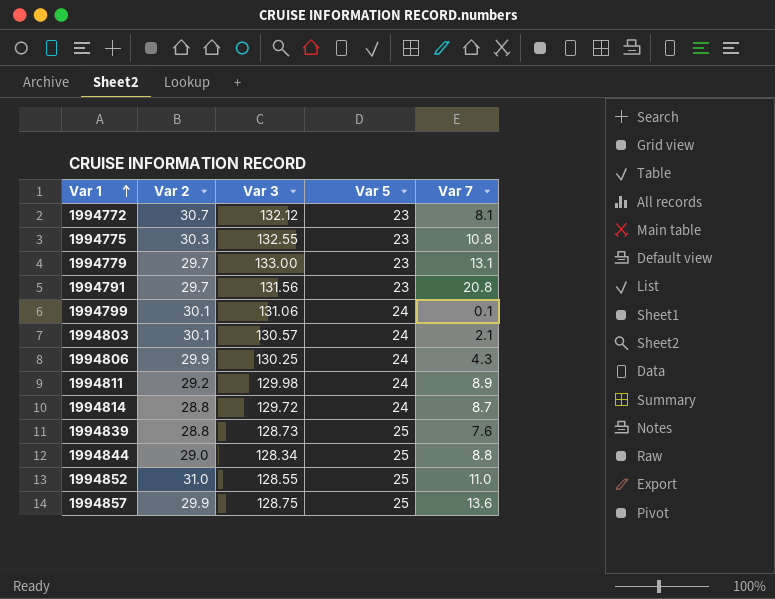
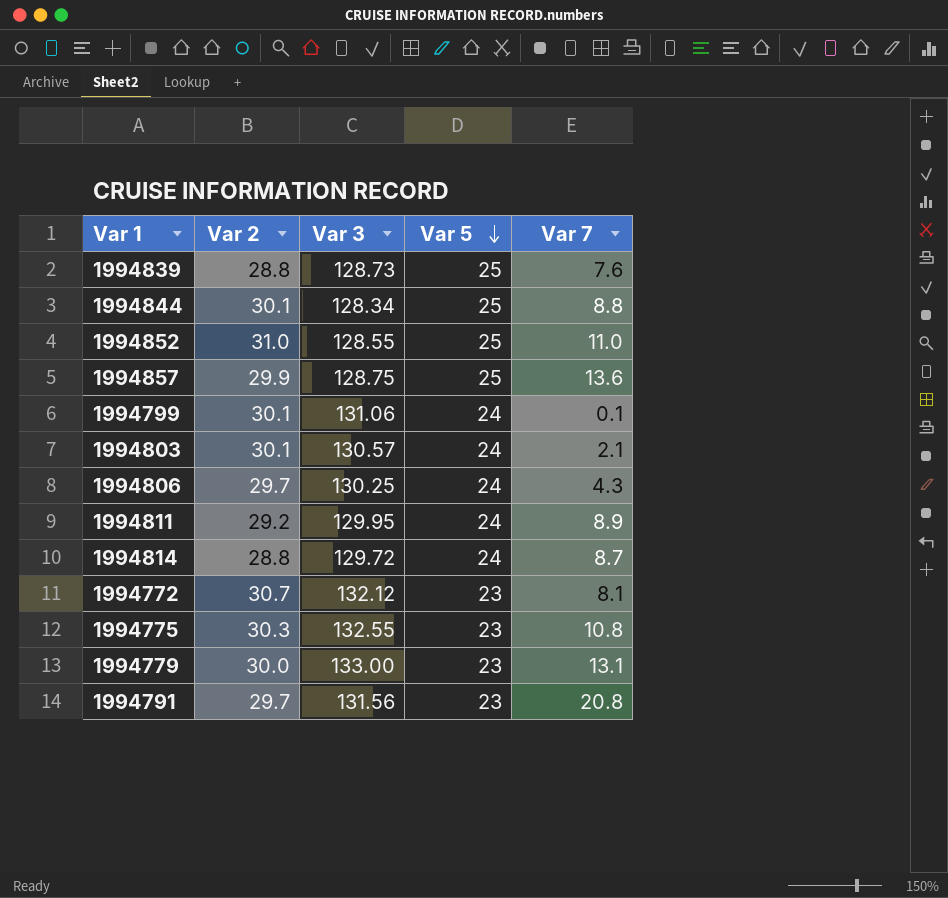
row order: Var 1 ascending -> Var 5 descending
1994844 | Var 2: 29.0 -> 30.1
1994806 | Var 2: 29.9 -> 29.7
1994811 | Var 3: 129.98 -> 129.95
1994779 | Var 2: 29.7 -> 30.0

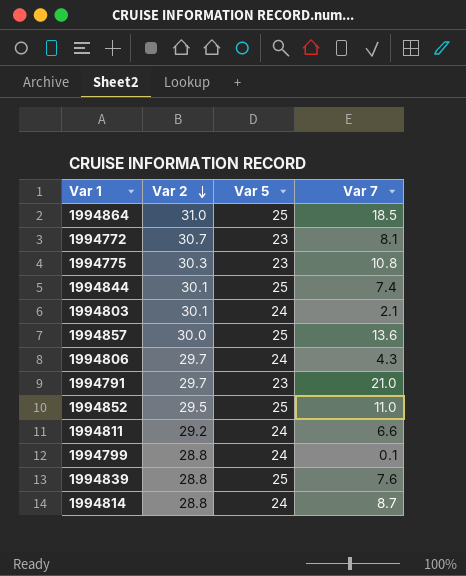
row order: Var 5 descending -> Var 2 descending
column Var 3 | position: 3 -> none
row 1994779: 30.0 | 133.00 | 23 | 13.1 -> none
row 1994864: none -> 31.0 | 25 | 18.5
1994844 | Var 7: 8.8 -> 7.4
1994857 | Var 2: 29.9 -> 30.0
1994791 | Var 7: 20.8 -> 21.0
1994852 | Var 2: 31.0 -> 29.5
1994811 | Var 7: 8.9 -> 6.6
1994799 | Var 2: 30.1 -> 28.8

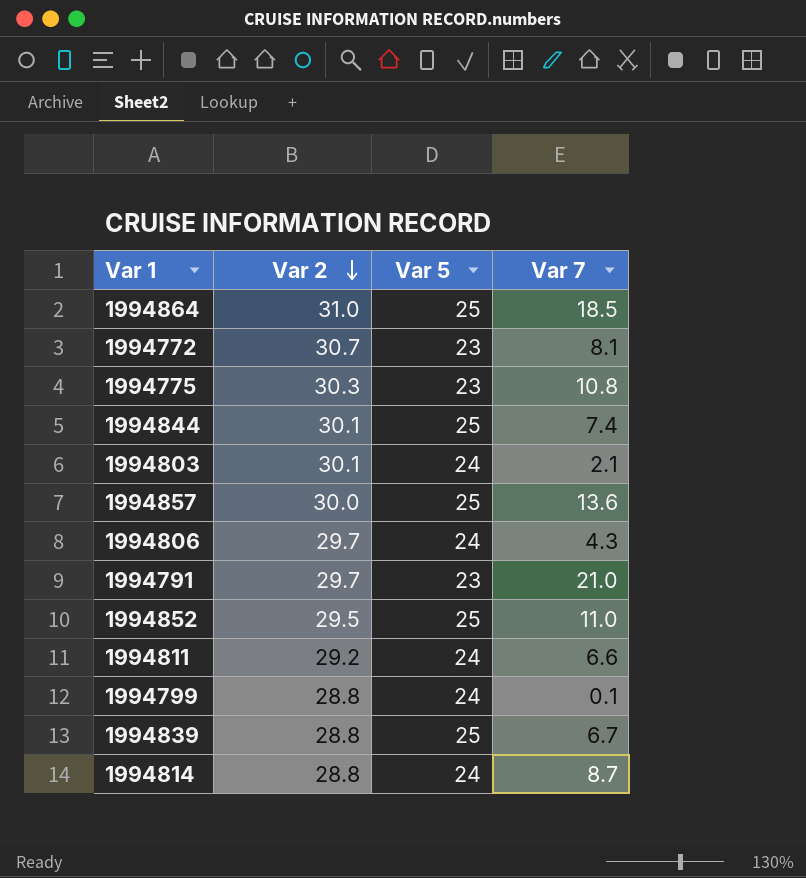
1994839 | Var 7: 7.6 -> 6.7

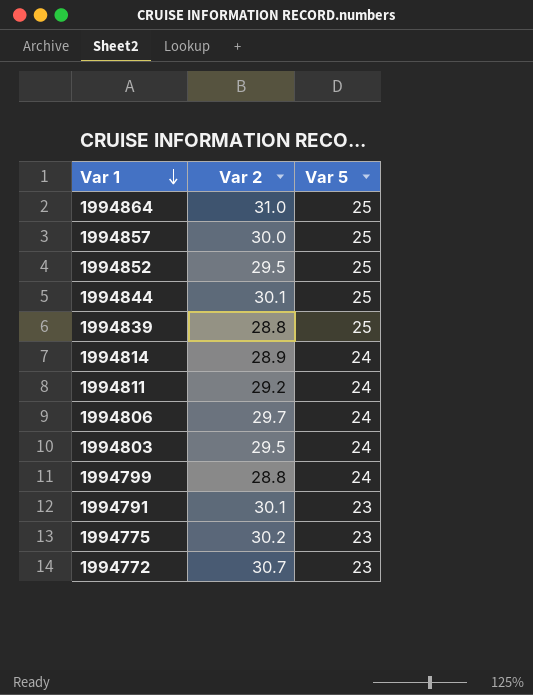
row order: Var 2 descending -> Var 1 descending
column Var 7 | position: 4 -> none
1994814 | Var 2: 28.8 -> 28.9
1994803 | Var 2: 30.1 -> 29.5
1994791 | Var 2: 29.7 -> 30.1
1994775 | Var 2: 30.3 -> 30.2

